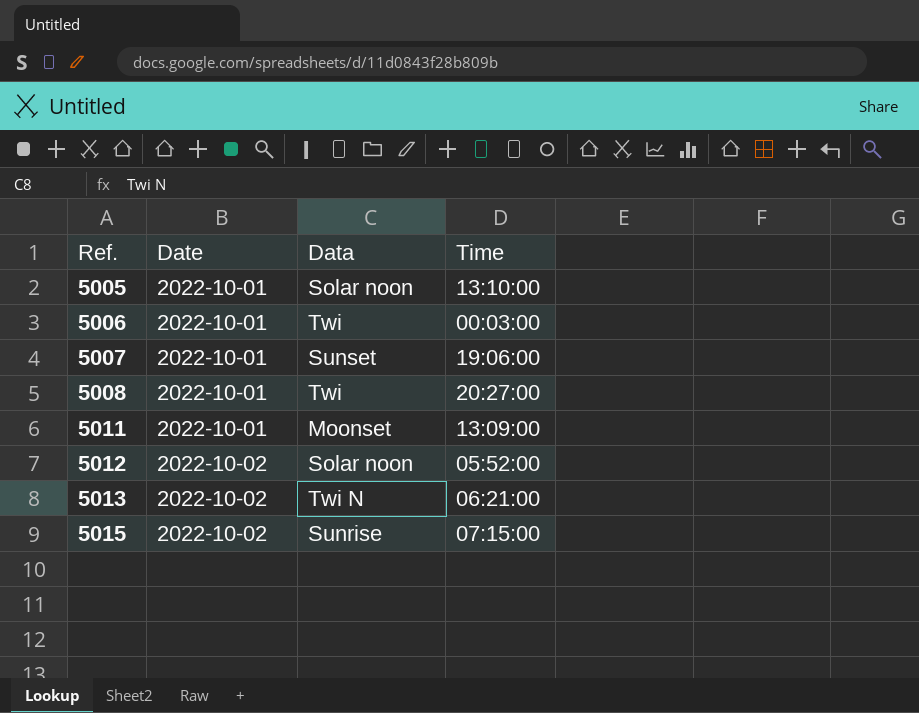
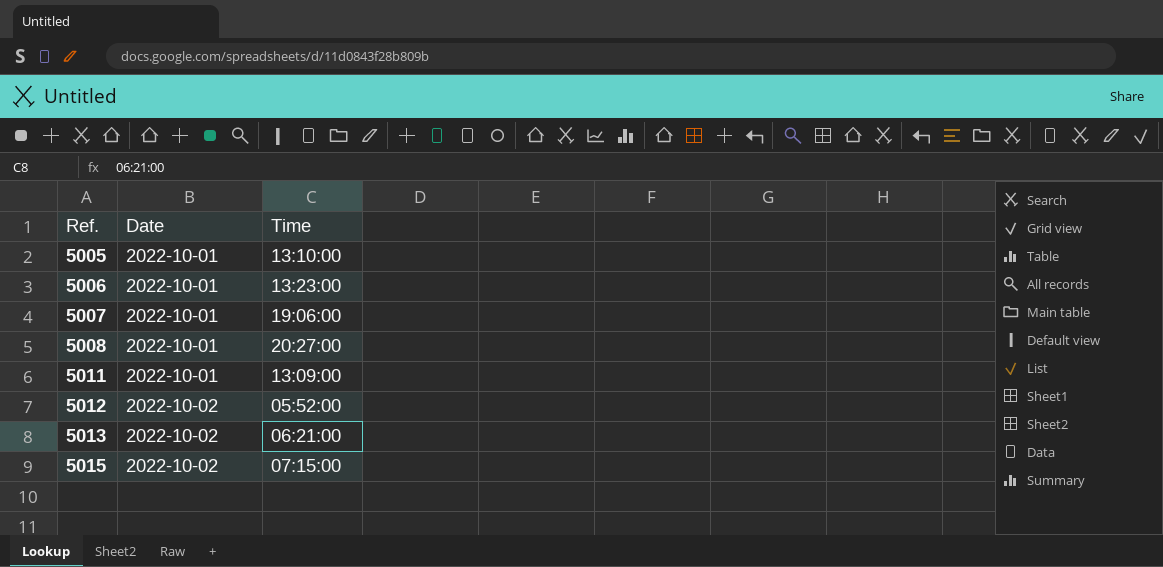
column Data | position: 3 -> none
5006 | Time: 00:03:00 -> 13:23:00

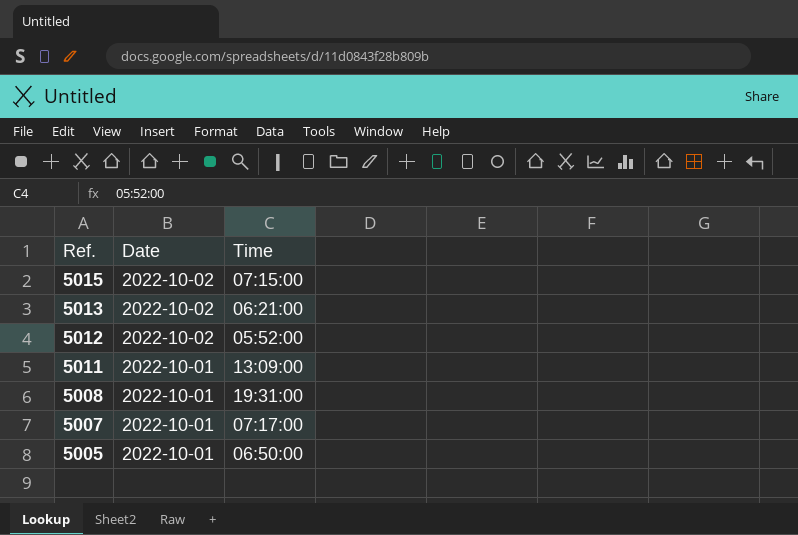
row order: Ref. ascending -> Ref. descending
row 5006: 2022-10-01 | 13:23:00 -> none
5008 | Time: 20:27:00 -> 19:31:00
5007 | Time: 19:06:00 -> 07:17:00
5005 | Time: 13:10:00 -> 06:50:00

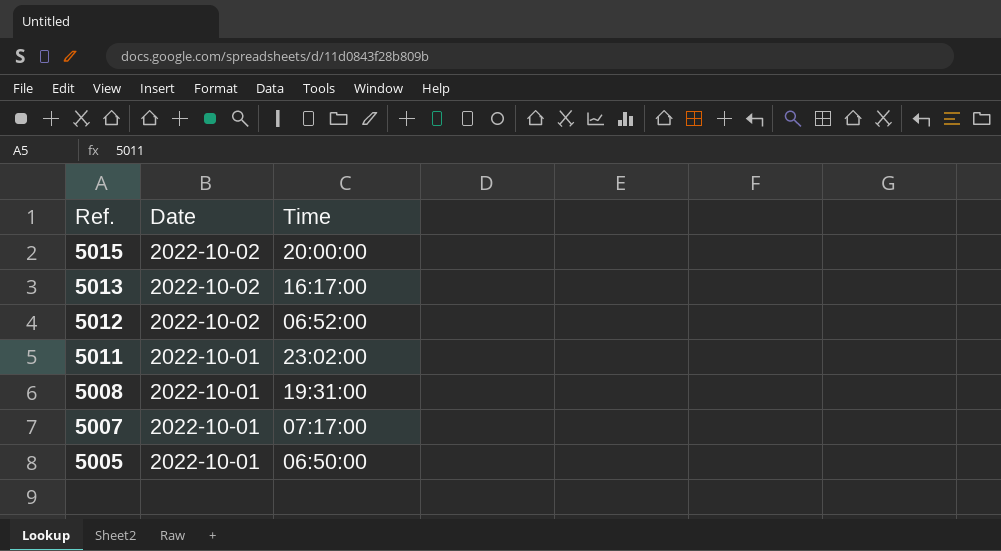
5015 | Time: 07:15:00 -> 20:00:00
5013 | Time: 06:21:00 -> 16:17:00
5012 | Time: 05:52:00 -> 06:52:00
5011 | Time: 13:09:00 -> 23:02:00

